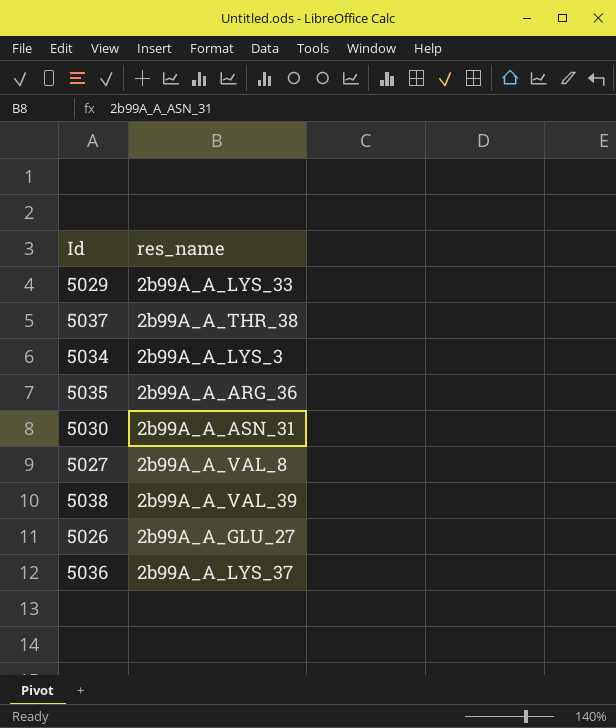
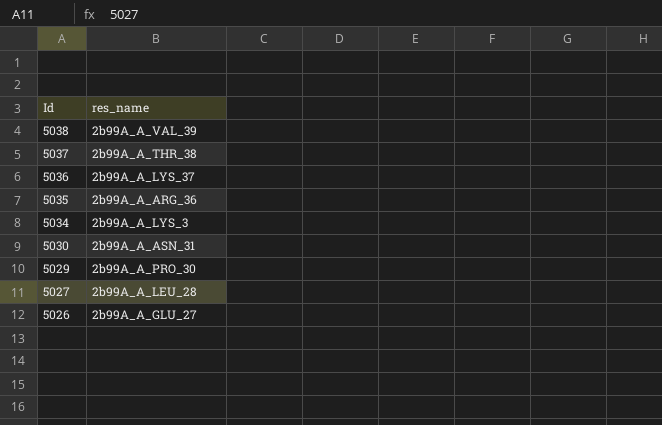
row order: none -> Id descending
5029 | res_name: 2b99A_A_LYS_33 -> 2b99A_A_PRO_30
5027 | res_name: 2b99A_A_VAL_8 -> 2b99A_A_LEU_28

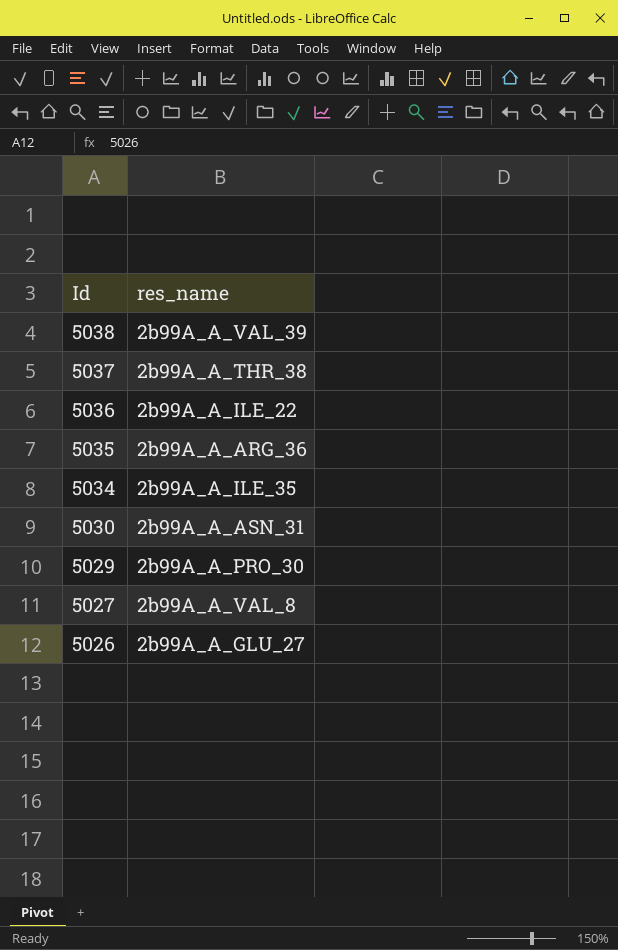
5036 | res_name: 2b99A_A_LYS_37 -> 2b99A_A_ILE_22
5034 | res_name: 2b99A_A_LYS_3 -> 2b99A_A_ILE_35
5027 | res_name: 2b99A_A_LEU_28 -> 2b99A_A_VAL_8

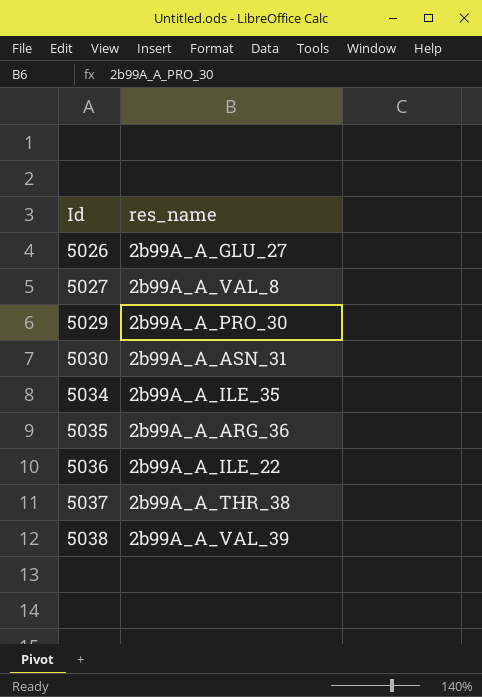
row order: Id descending -> Id ascending

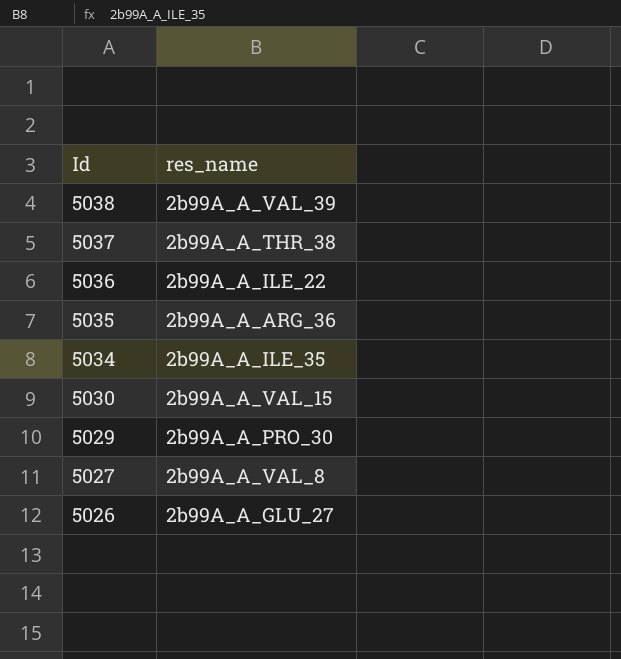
row order: Id ascending -> Id descending
5030 | res_name: 2b99A_A_ASN_31 -> 2b99A_A_VAL_15

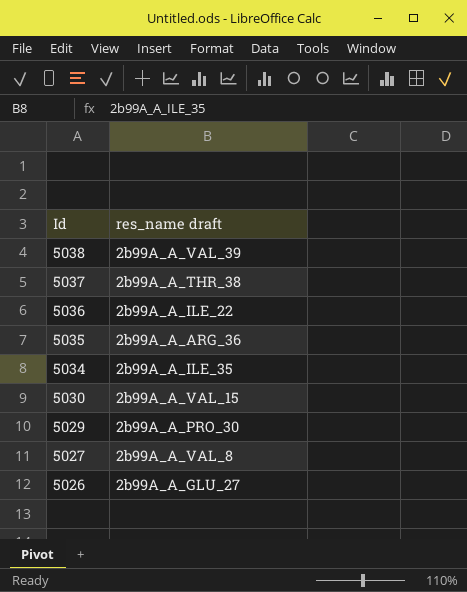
column name: res_name -> res_name draft

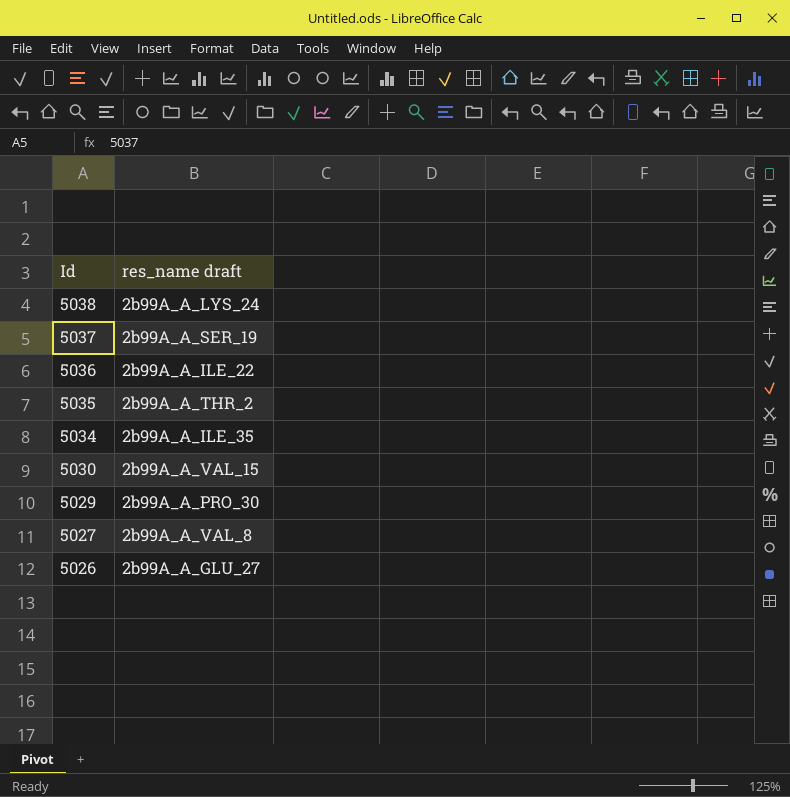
5038 | res_name draft: 2b99A_A_VAL_39 -> 2b99A_A_LYS_24
5037 | res_name draft: 2b99A_A_THR_38 -> 2b99A_A_SER_19
5035 | res_name draft: 2b99A_A_ARG_36 -> 2b99A_A_THR_2

